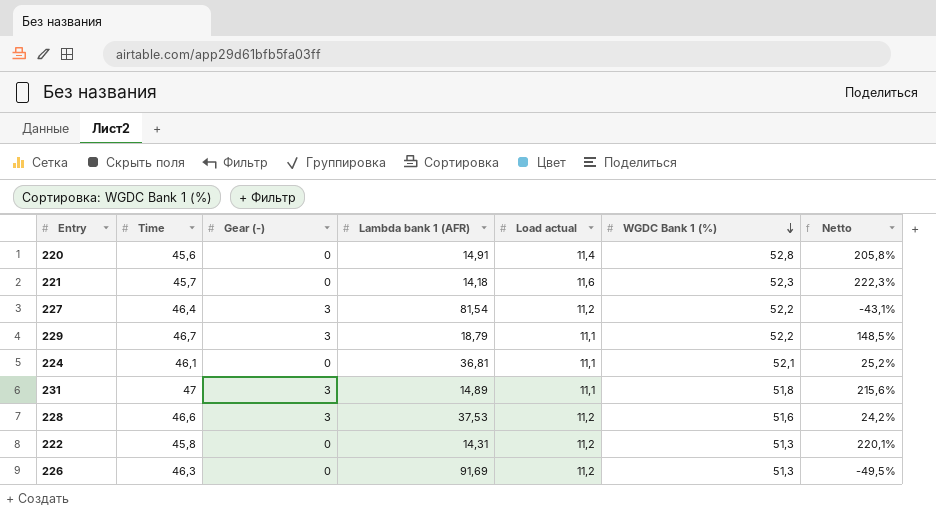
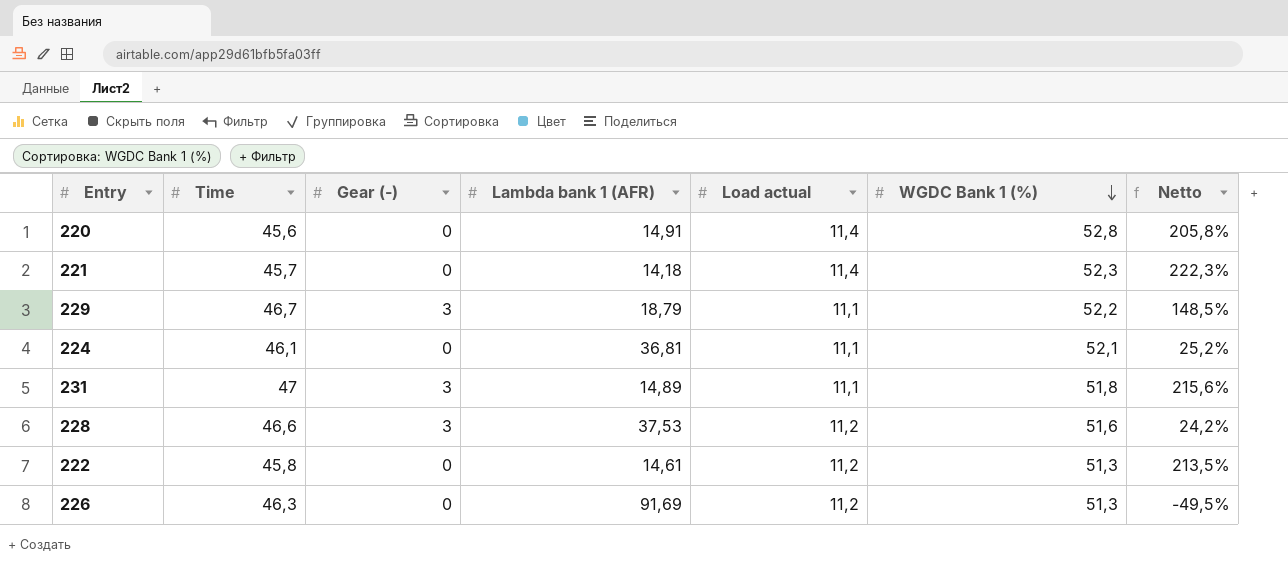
row 227: 46,4 | 3 | 81,54 | 11,2 | 52,2 | -43,1% -> none
221 | Load actual: 11,6 -> 11,4
222 | Lambda bank 1 (AFR): 14,31 -> 14,61
222 | Netto: 220,1% -> 213,5%

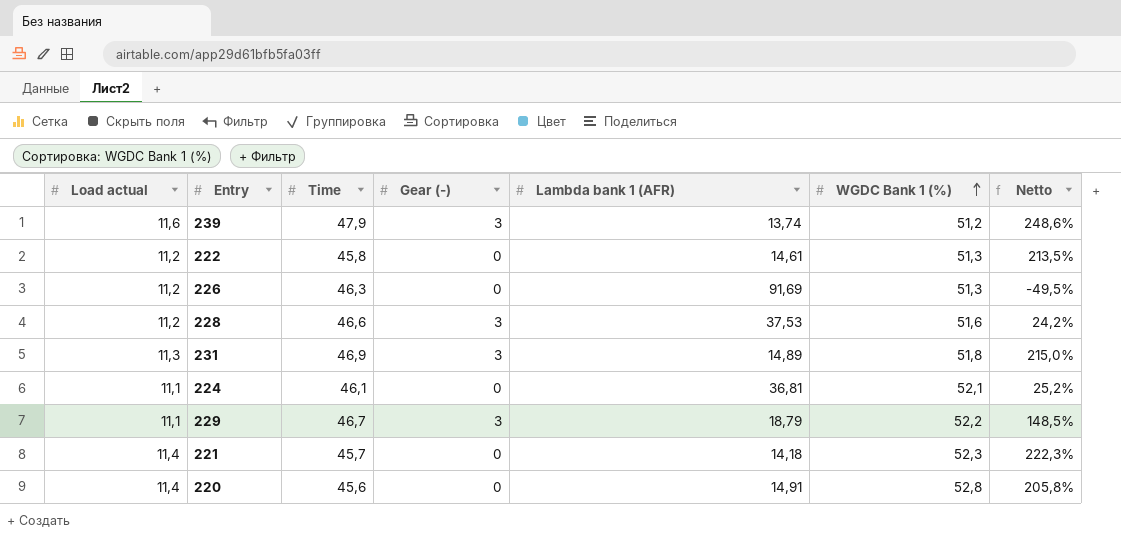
row order: WGDC Bank 1 (%) descending -> WGDC Bank 1 (%) ascending
column Load actual | position: 5 -> 1
row 239: none -> 11,6 | 47,9 | 3 | 13,74 | 51,2 | 248,6%
231 | Load actual: 11,1 -> 11,3
231 | Time: 47 -> 46,9
231 | Netto: 215,6% -> 215,0%

